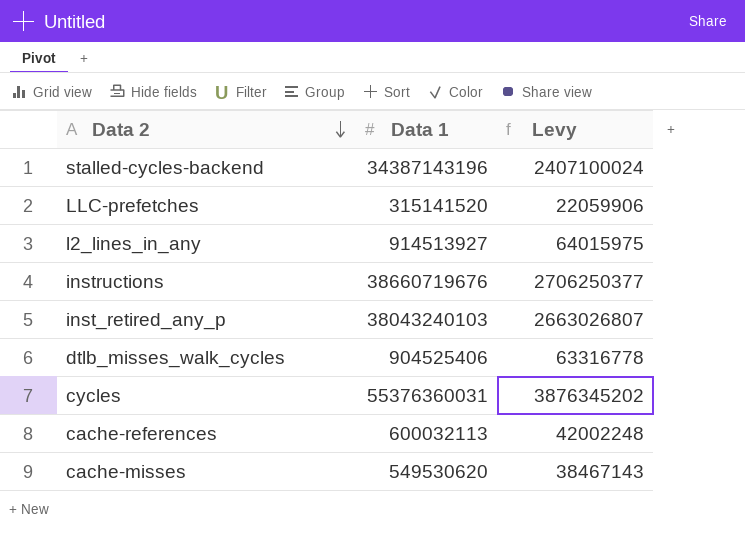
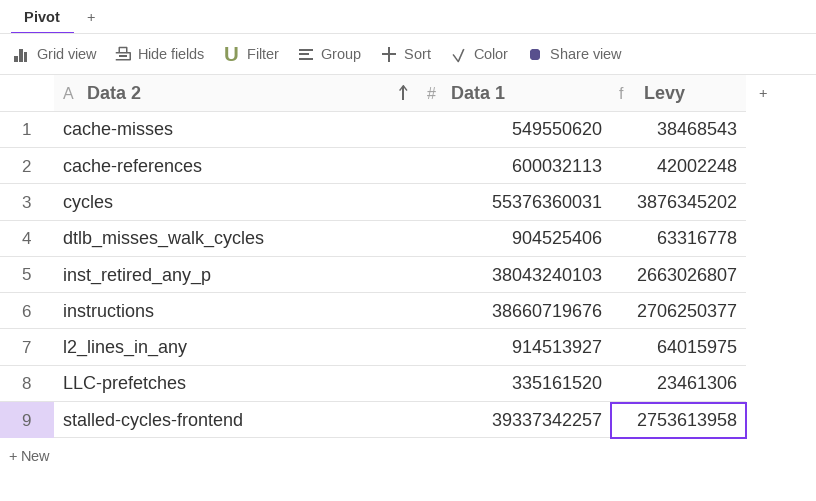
row order: Data 2 descending -> Data 2 ascending
row stalled-cycles-backend: 34387143196 | 2407100024 -> none
cache-misses | Data 1: 549530620 -> 549550620
cache-misses | Levy: 38467143 -> 38468543
LLC-prefetches | Data 1: 315141520 -> 335161520
LLC-prefetches | Levy: 22059906 -> 23461306
row stalled-cycles-frontend: none -> 39337342257 | 2753613958

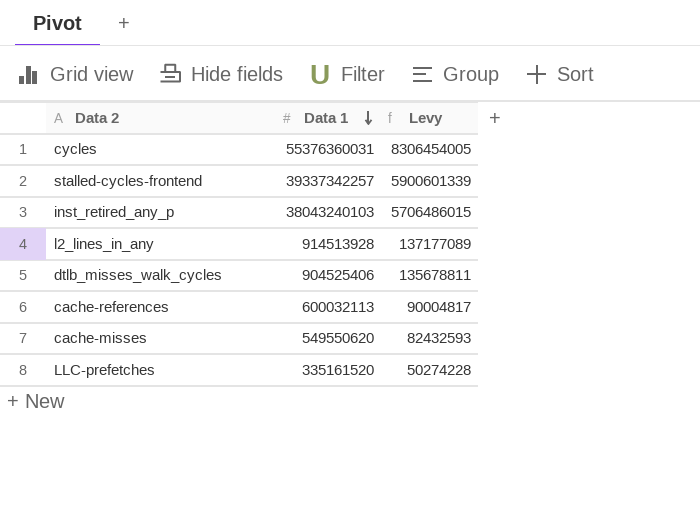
row order: Data 2 ascending -> Data 1 descending
column Levy | formula: [Data 1] * 0.07 -> [Data 1] * 0.15
row instructions: 38660719676 | 2706250377 -> none
l2_lines_in_any | Data 1: 914513927 -> 914513928

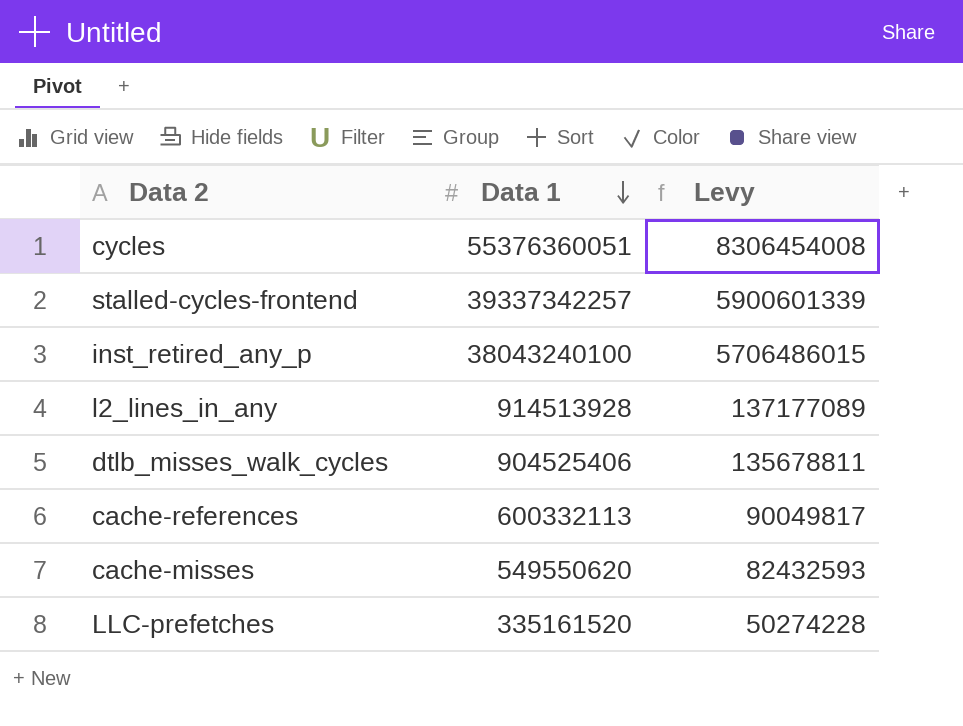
cycles | Data 1: 55376360031 -> 55376360051
cycles | Levy: 8306454005 -> 8306454008
inst_retired_any_p | Data 1: 38043240103 -> 38043240100
cache-references | Data 1: 600032113 -> 600332113
cache-references | Levy: 90004817 -> 90049817

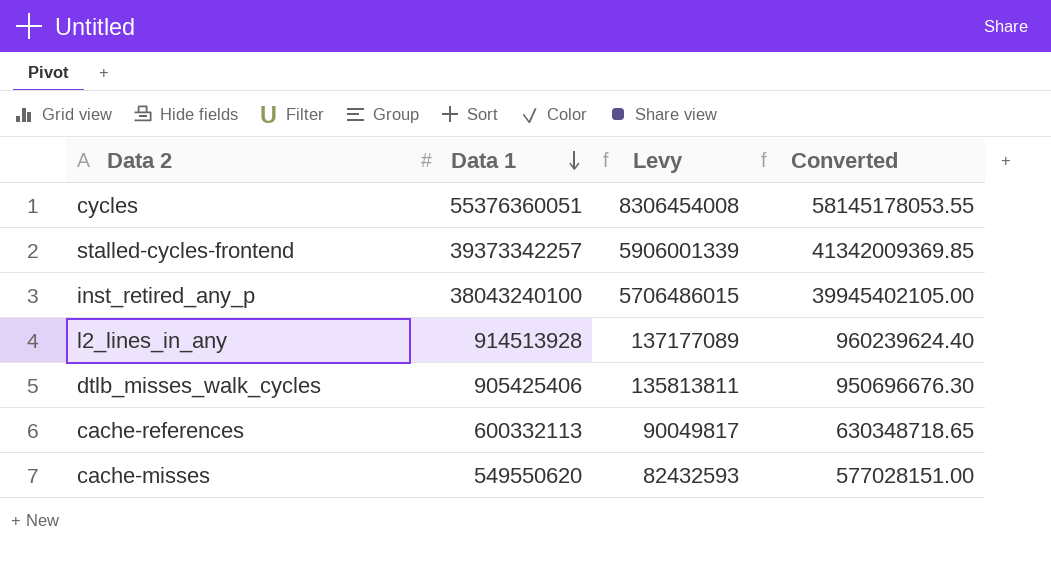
column Converted | formula: none -> [Data 1] * 1.05
row LLC-prefetches: 335161520 | 50274228 -> none
stalled-cycles-frontend | Data 1: 39337342257 -> 39373342257
stalled-cycles-frontend | Levy: 5900601339 -> 5906001339
dtlb_misses_walk_cycles | Data 1: 904525406 -> 905425406
dtlb_misses_walk_cycles | Levy: 135678811 -> 135813811

